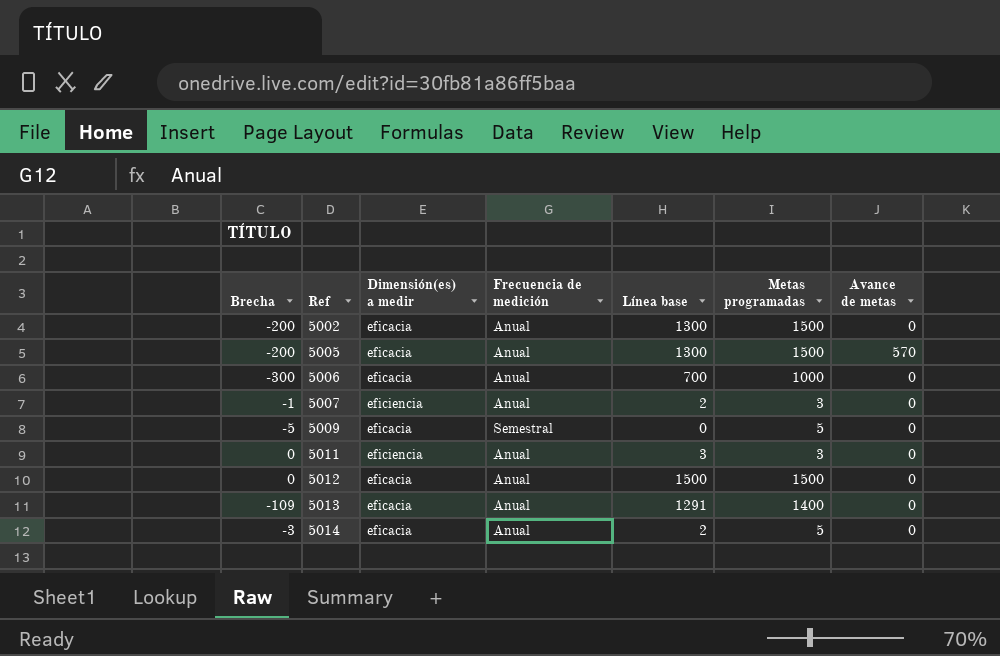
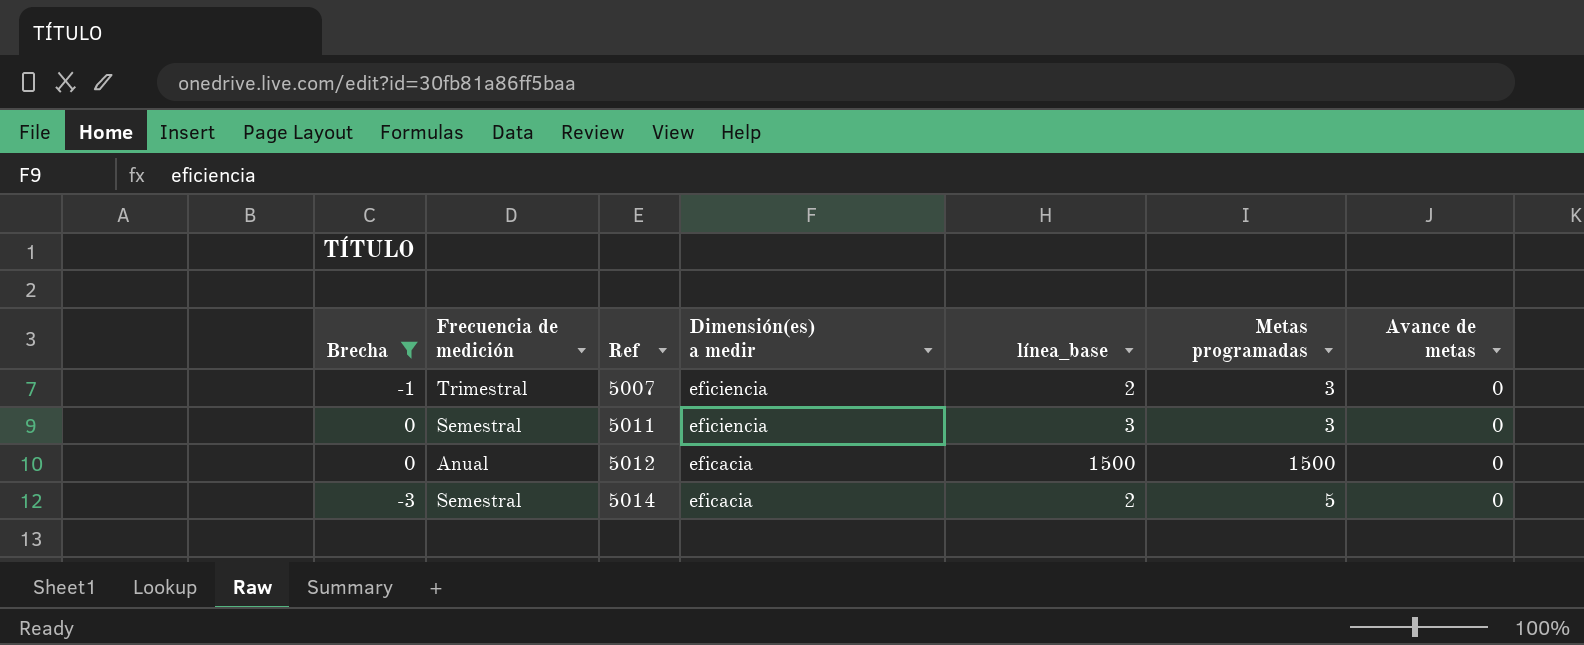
filter: none -> Brecha >= -3
column Frecuencia de medición | position: 4 -> 2
column name: Línea base -> línea_base
5007 | Frecuencia de medición: Anual -> Trimestral
5011 | Frecuencia de medición: Anual -> Semestral
5014 | Frecuencia de medición: Anual -> Semestral

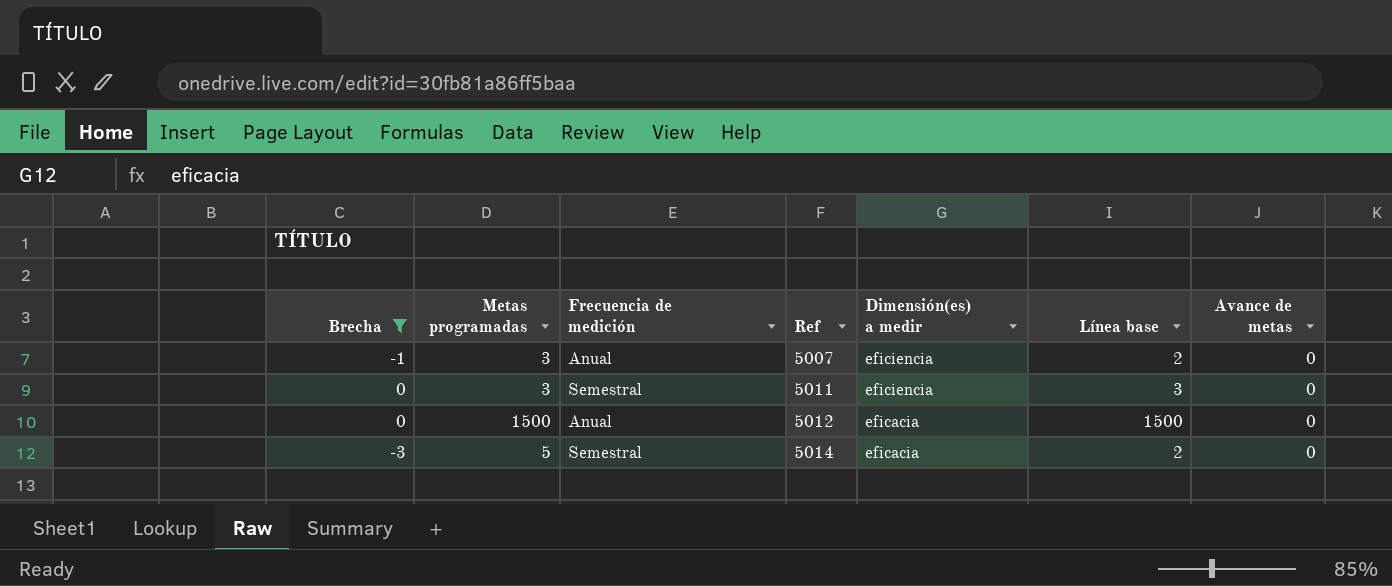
column Metas programadas | position: 6 -> 2
column name: línea_base -> Línea base
5007 | Frecuencia de medición: Trimestral -> Anual

